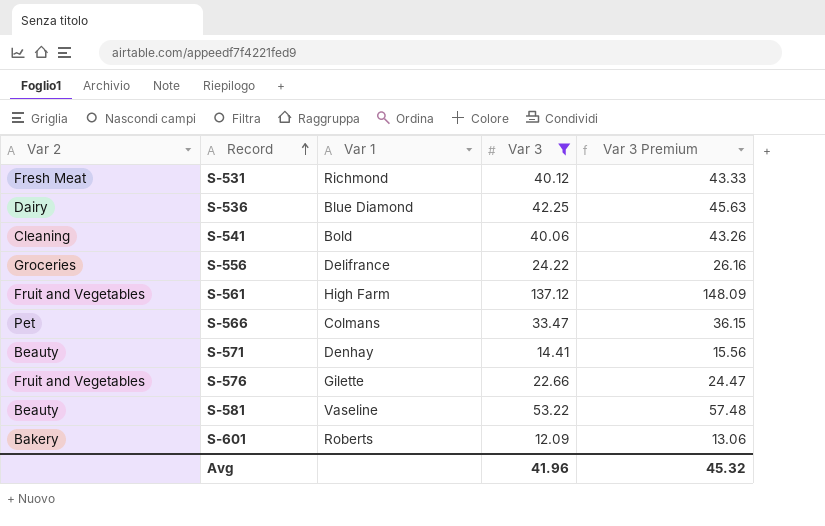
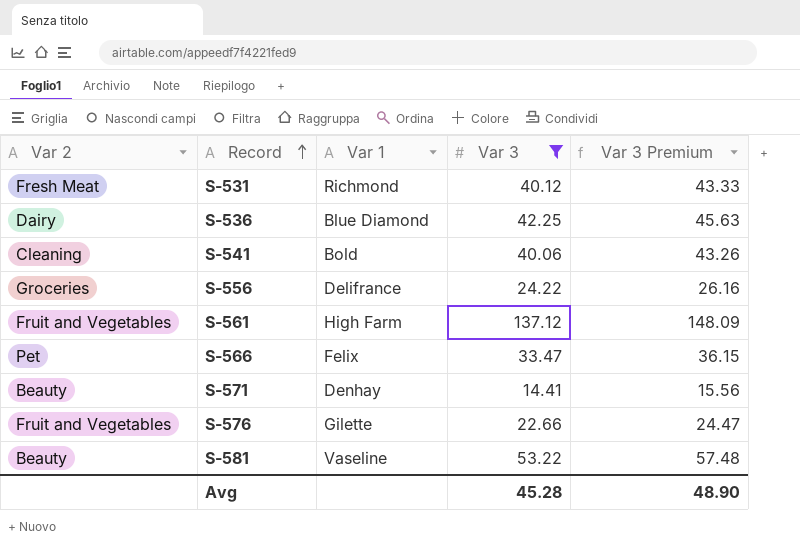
row S-601: Bakery | Roberts | 12.09 | 13.06 -> none
S-566 | Var 1: Colmans -> Felix
Avg | Var 3: 41.96 -> 45.28
Avg | Var 3 Premium: 45.32 -> 48.90

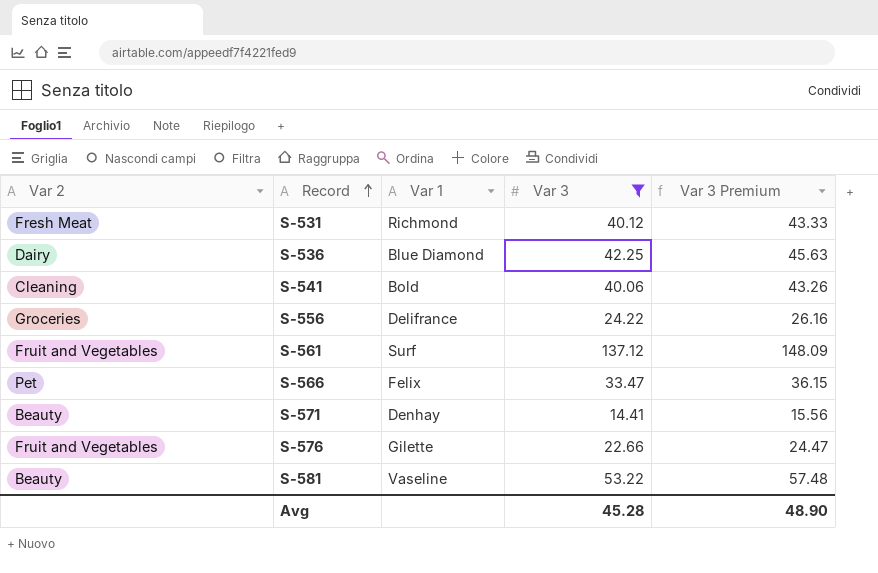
S-561 | Var 1: High Farm -> Surf

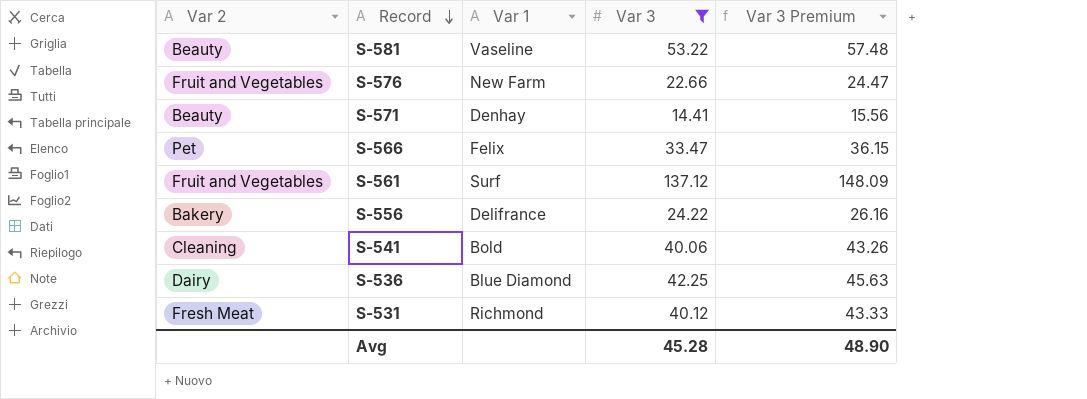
row order: Record ascending -> Record descending
S-576 | Var 1: Gilette -> New Farm
S-556 | Var 2: Groceries -> Bakery

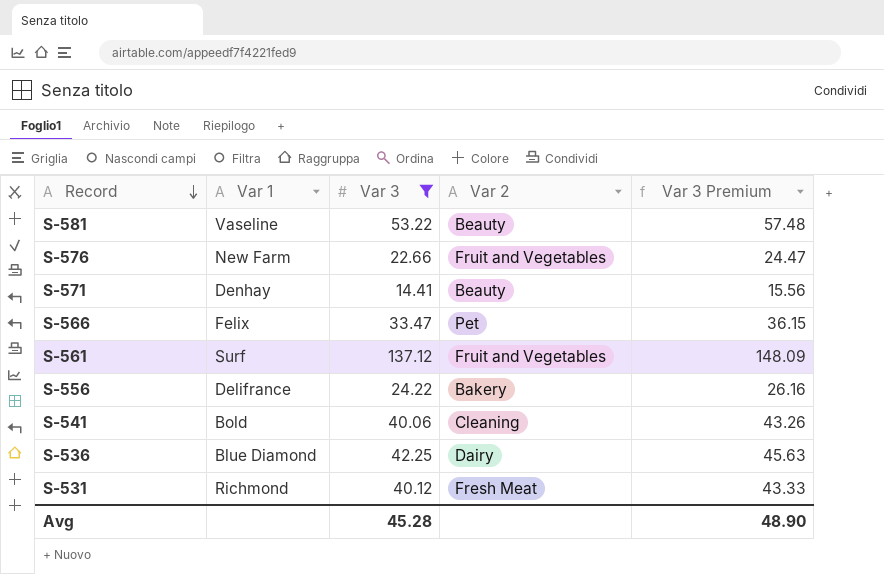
column Var 2 | position: 1 -> 4

